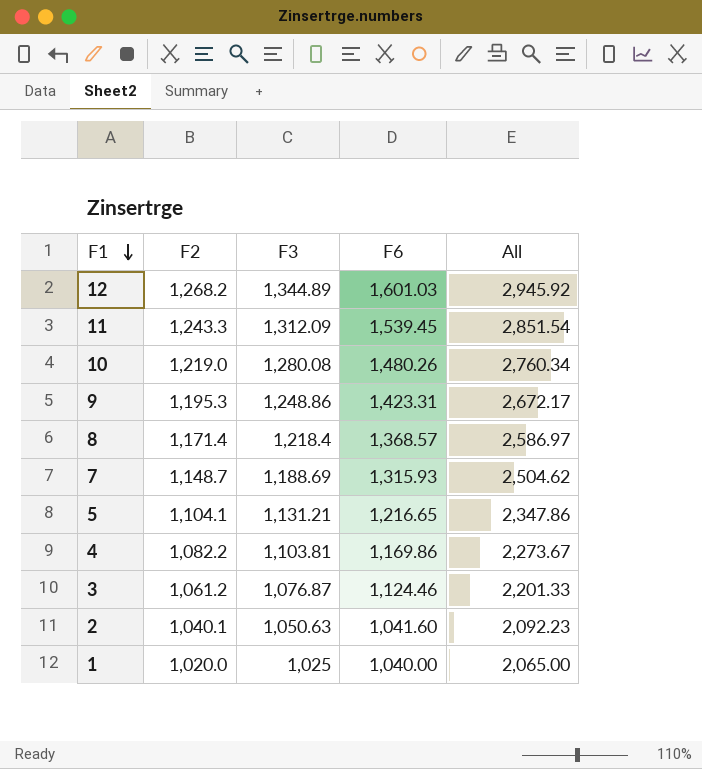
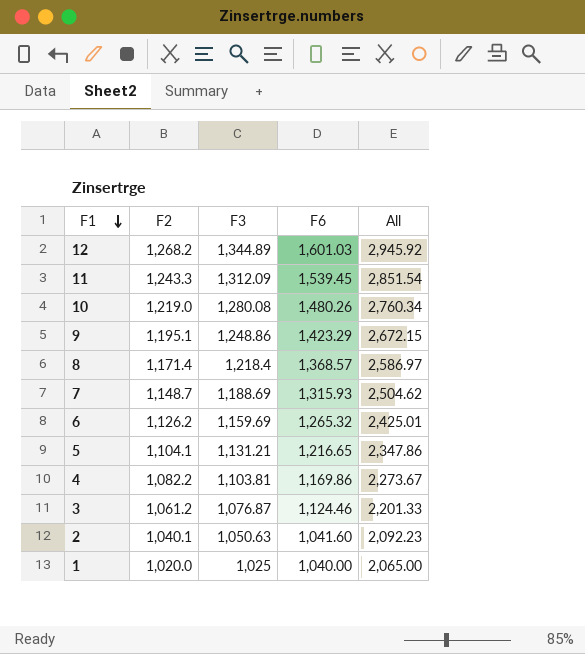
9 | F2: 1,195.3 -> 1,195.1
9 | F6: 1,423.31 -> 1,423.29
9 | All: 2,672.17 -> 2,672.15
row 6: none -> 1,126.2 | 1,159.69 | 1,265.32 | 2,425.01

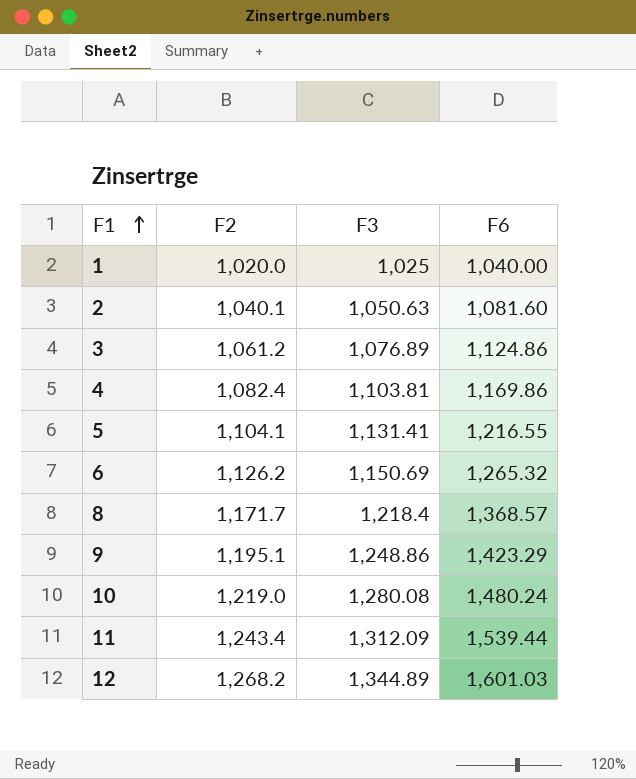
row order: F1 descending -> F1 ascending
column All | formula: [F3] + [F6] -> none
row 7: 1,148.7 | 1,188.69 | 1,315.93 | 2,504.62 -> none
2 | F6: 1,041.60 -> 1,081.60
3 | F3: 1,076.87 -> 1,076.89
3 | F6: 1,124.46 -> 1,124.86
4 | F2: 1,082.2 -> 1,082.4
5 | F3: 1,131.21 -> 1,131.41
5 | F6: 1,216.65 -> 1,216.55
6 | F3: 1,159.69 -> 1,150.69
8 | F2: 1,171.4 -> 1,171.7
10 | F6: 1,480.26 -> 1,480.24
11 | F2: 1,243.3 -> 1,243.4
11 | F6: 1,539.45 -> 1,539.44

